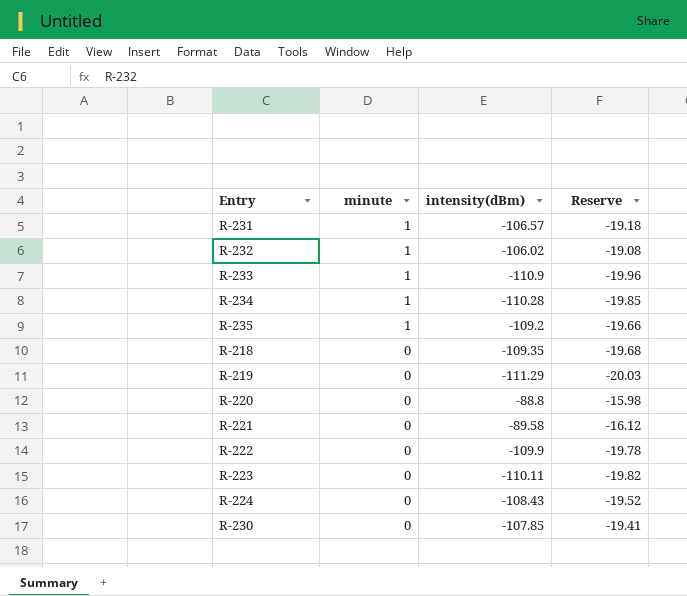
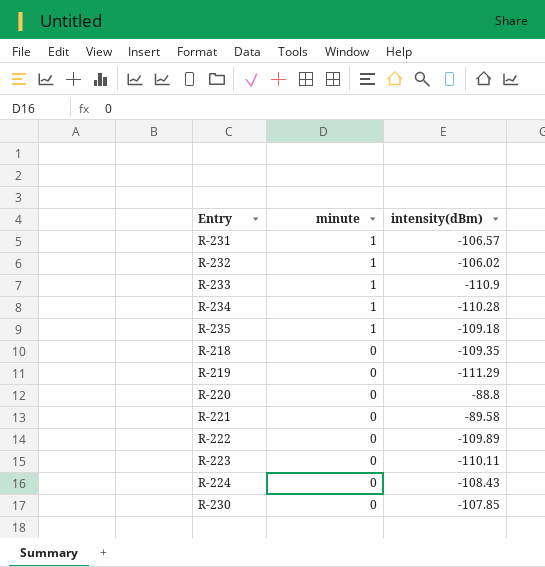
column Reserve | formula: [intensity(dBm)] * 0.18 -> none
R-235 | intensity(dBm): -109.2 -> -109.18
R-222 | intensity(dBm): -109.9 -> -109.89

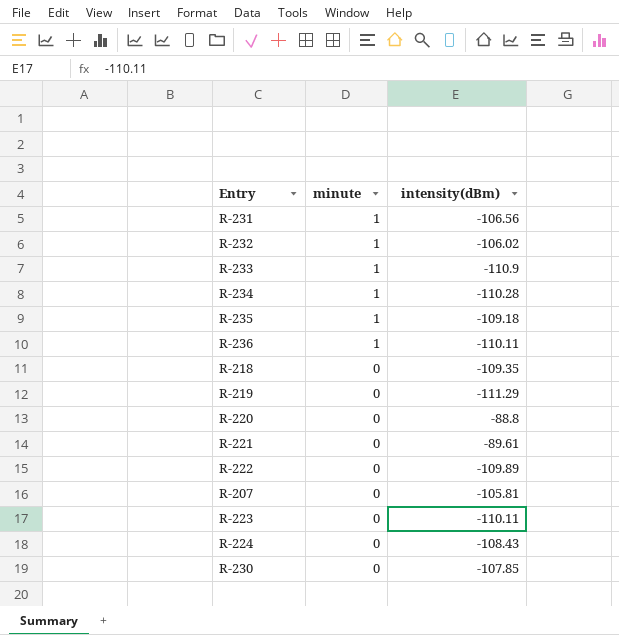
R-231 | intensity(dBm): -106.57 -> -106.56
row R-236: none -> 1 | -110.11
R-221 | intensity(dBm): -89.58 -> -89.61
row R-207: none -> 0 | -105.81

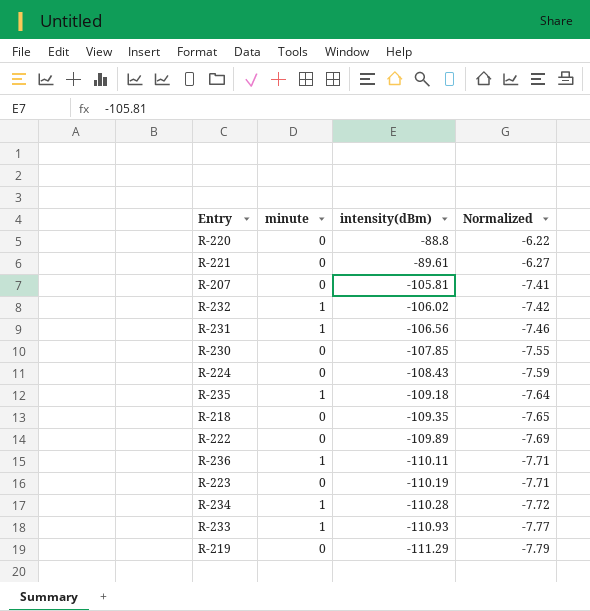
row order: minute descending -> intensity(dBm) descending
column Normalized | formula: none -> [intensity(dBm)] * 0.07
R-223 | intensity(dBm): -110.11 -> -110.19
R-233 | intensity(dBm): -110.9 -> -110.93

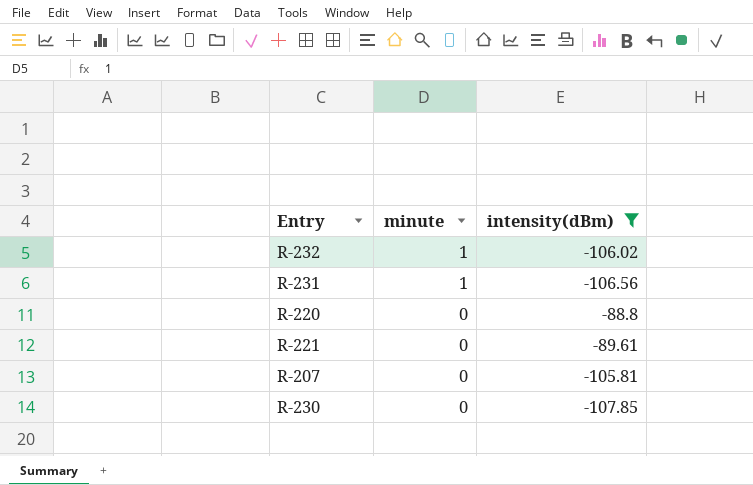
filter: none -> intensity(dBm) >= -107.85
row order: intensity(dBm) descending -> minute descending
column Normalized | formula: [intensity(dBm)] * 0.07 -> none

